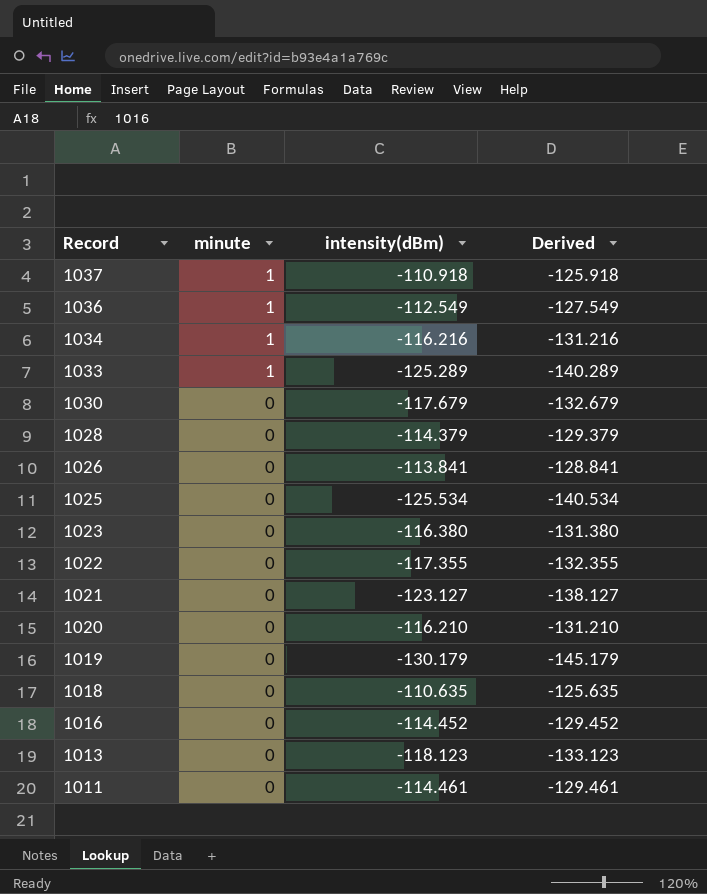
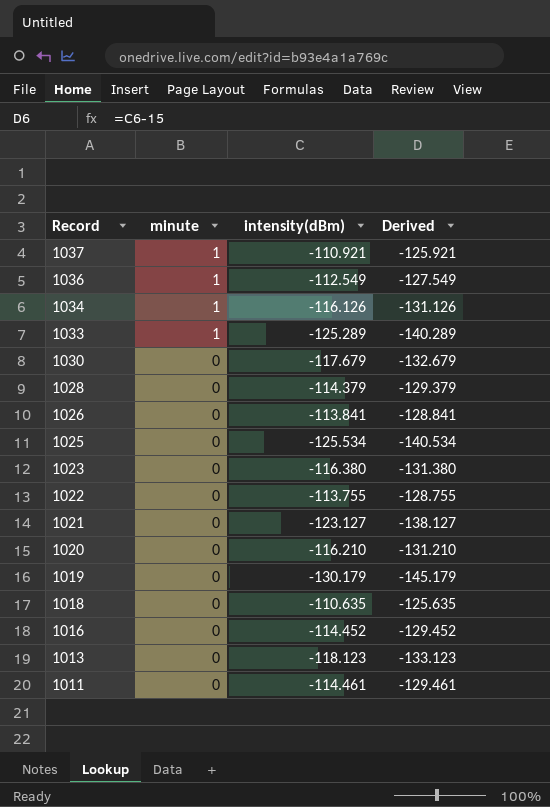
1037 | intensity(dBm): -110.918 -> -110.921
1037 | Derived: -125.918 -> -125.921
1034 | intensity(dBm): -116.216 -> -116.126
1034 | Derived: -131.216 -> -131.126
1022 | intensity(dBm): -117.355 -> -113.755
1022 | Derived: -132.355 -> -128.755

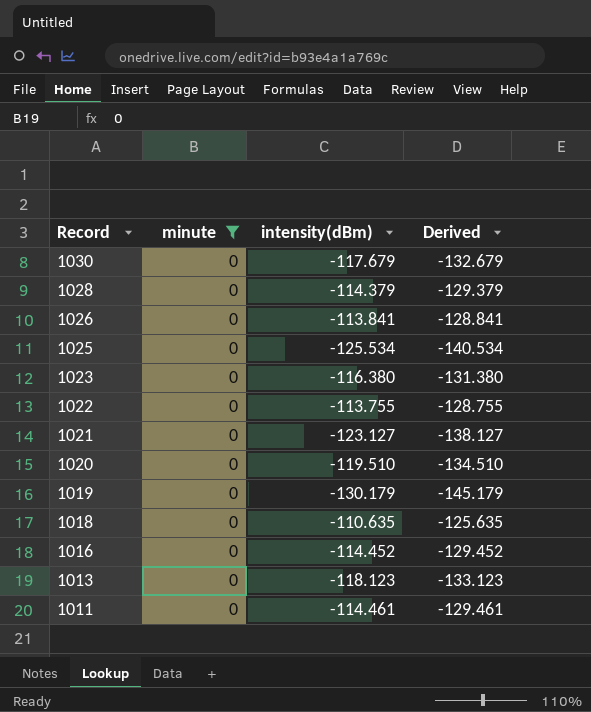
filter: none -> minute = 0
1020 | intensity(dBm): -116.210 -> -119.510
1020 | Derived: -131.210 -> -134.510

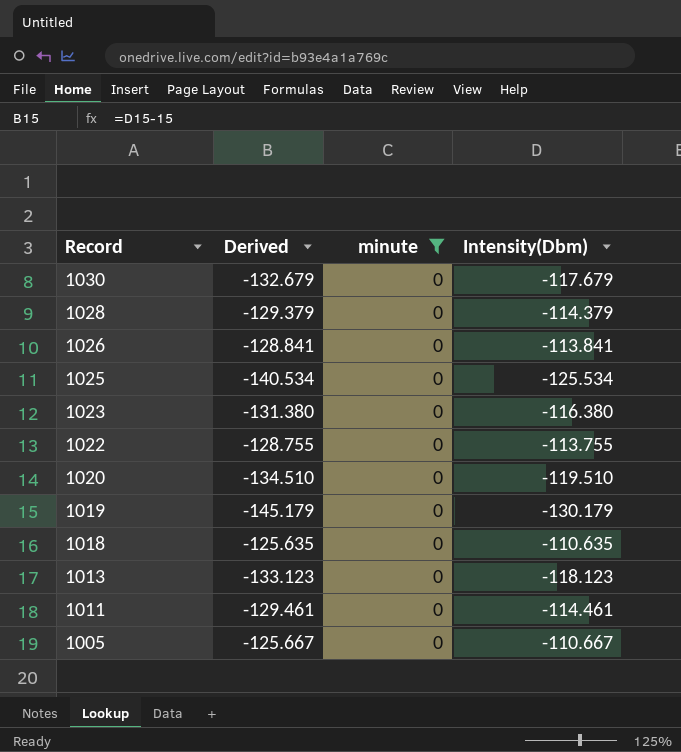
column Derived | position: 4 -> 2
column name: intensity(dBm) -> Intensity(Dbm)
row 1021: 0 | -123.127 | -138.127 -> none
row 1016: 0 | -114.452 | -129.452 -> none
row 1005: none -> -125.667 | 0 | -110.667

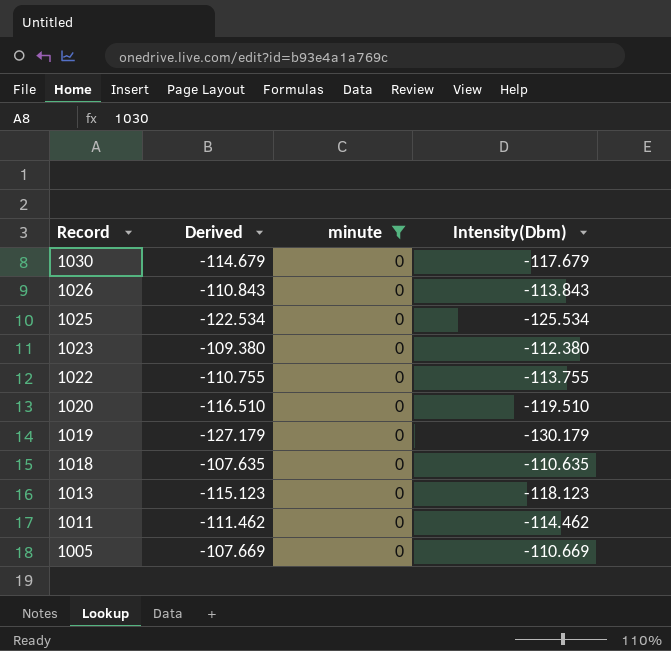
column Derived | formula: [Intensity(Dbm)] - 15 -> [Intensity(Dbm)] + 3
row 1028: -129.379 | 0 | -114.379 -> none
1026 | Intensity(Dbm): -113.841 -> -113.843
1023 | Intensity(Dbm): -116.380 -> -112.380
1011 | Intensity(Dbm): -114.461 -> -114.462
1005 | Intensity(Dbm): -110.667 -> -110.669

